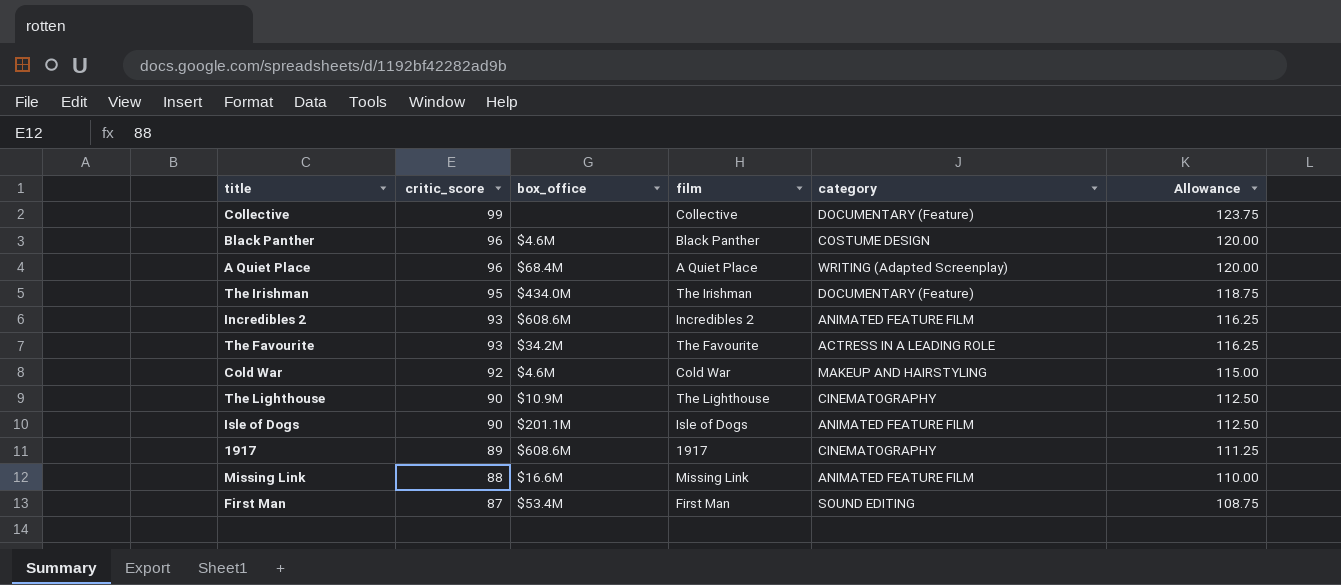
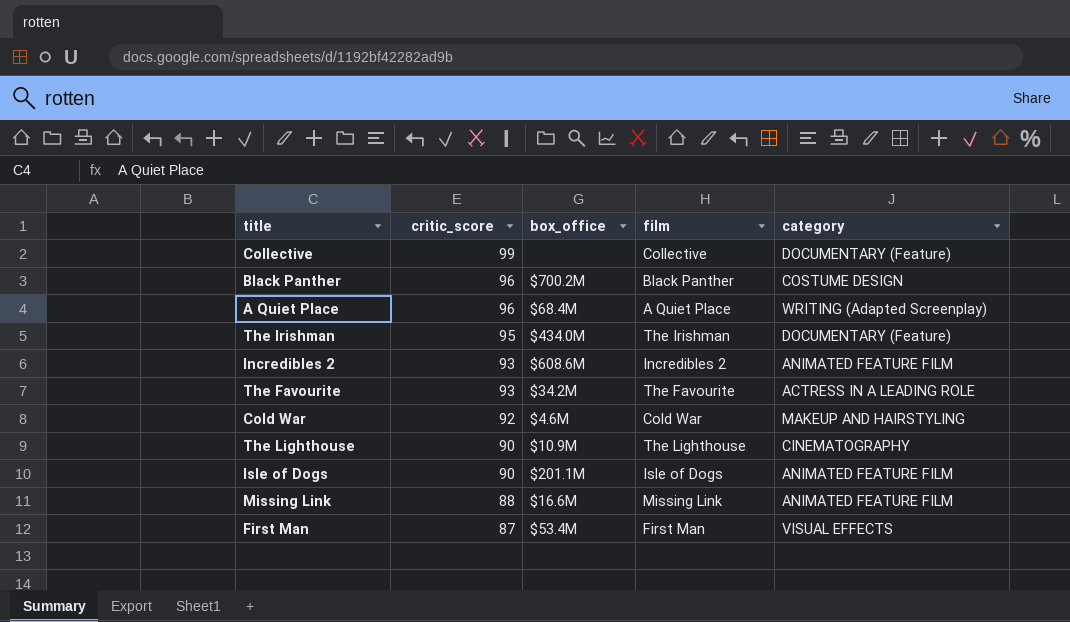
column Allowance | formula: [critic_score] * 1.25 -> none
row 1917: 89 | $608.6M | 1917 | CINEMATOGRAPHY | 111.25 -> none
Black Panther | box_office: $4.6M -> $700.2M
First Man | category: SOUND EDITING -> VISUAL EFFECTS

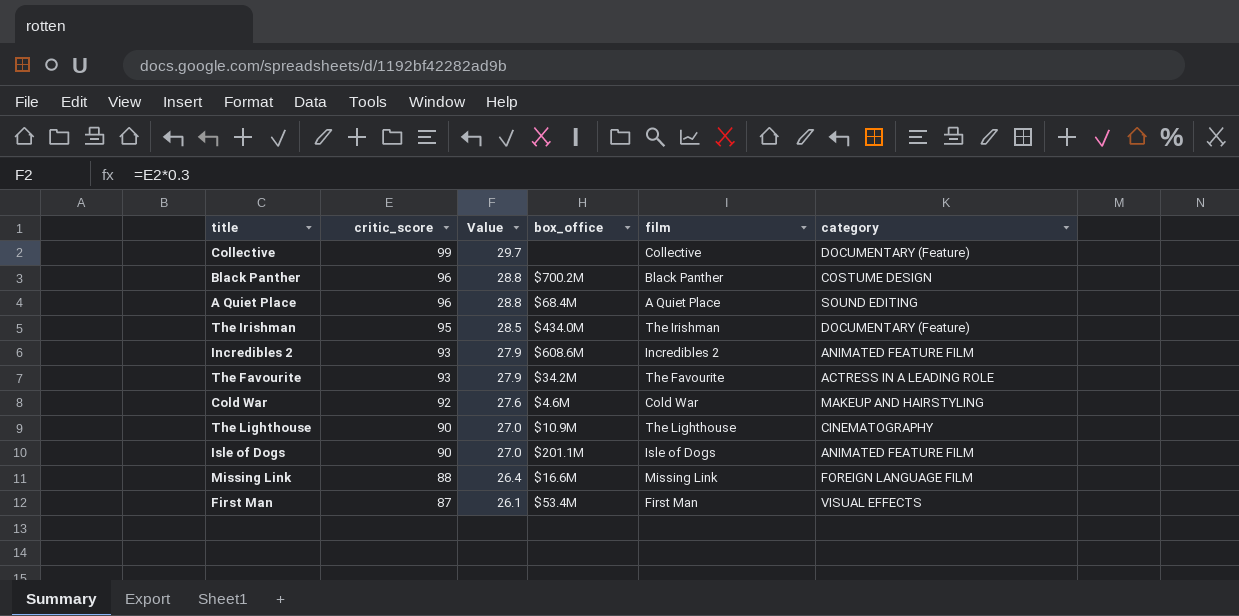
column Value | formula: none -> [critic_score] * 0.3
A Quiet Place | category: WRITING (Adapted Screenplay) -> SOUND EDITING
Missing Link | category: ANIMATED FEATURE FILM -> FOREIGN LANGUAGE FILM

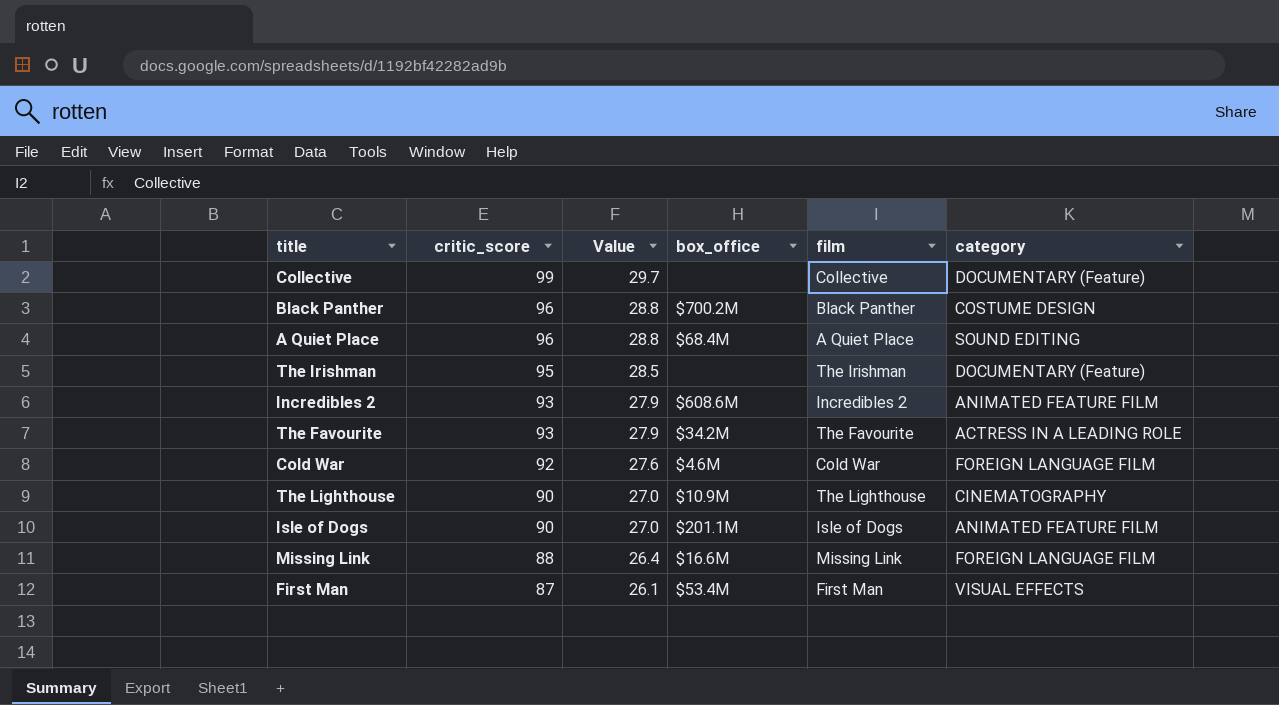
The Irishman | box_office: $434.0M -> none
Cold War | category: MAKEUP AND HAIRSTYLING -> FOREIGN LANGUAGE FILM

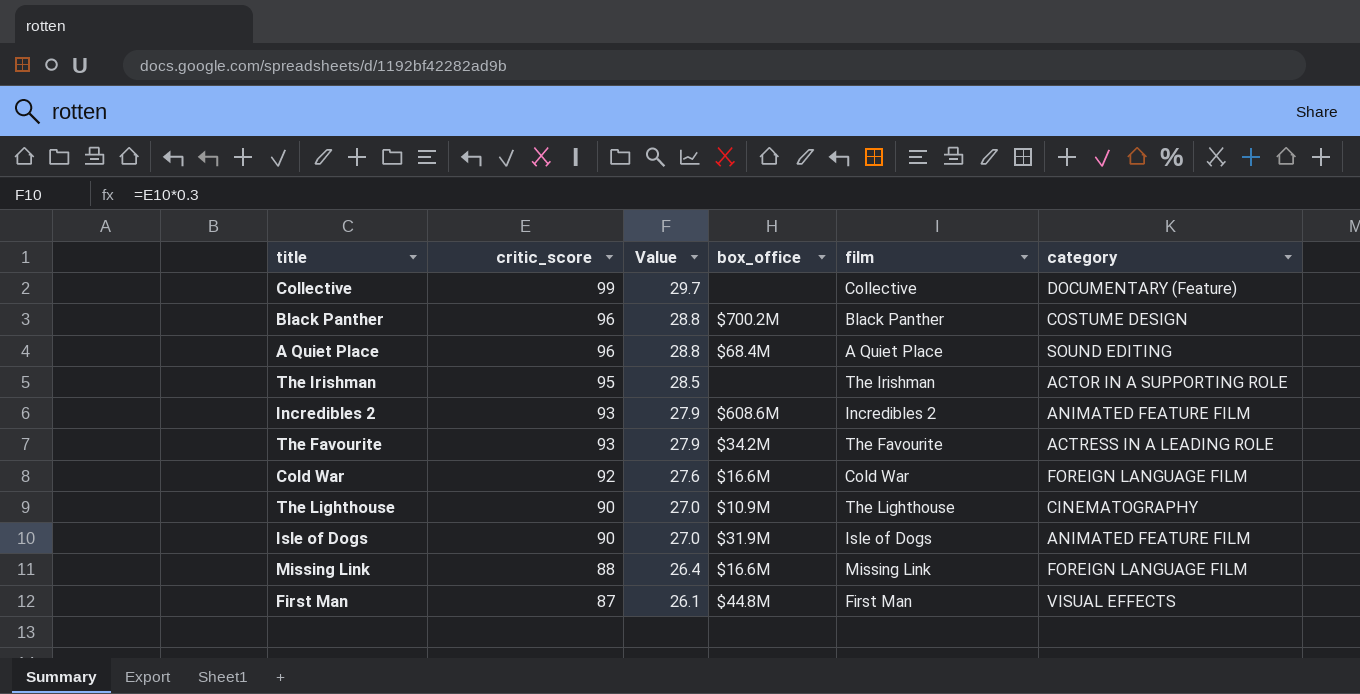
The Irishman | category: DOCUMENTARY (Feature) -> ACTOR IN A SUPPORTING ROLE
Cold War | box_office: $4.6M -> $16.6M
Isle of Dogs | box_office: $201.1M -> $31.9M
First Man | box_office: $53.4M -> $44.8M

